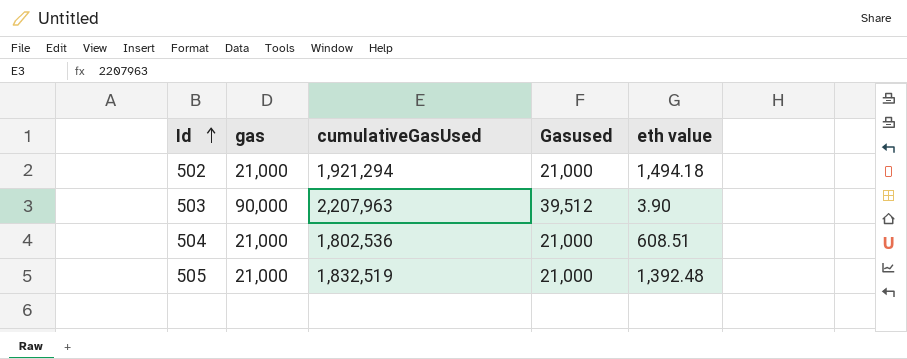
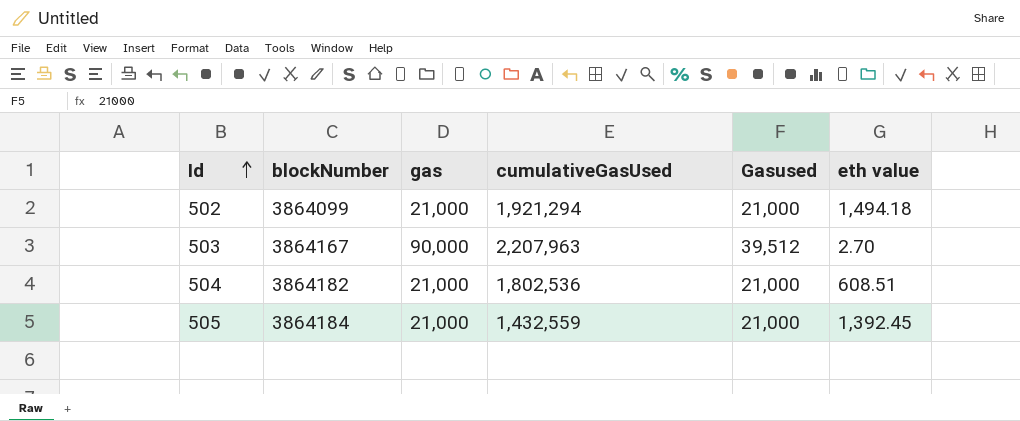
column blockNumber | position: none -> 2
503 | eth value: 3.90 -> 2.70
505 | cumulativeGasUsed: 1,832,519 -> 1,432,559
505 | eth value: 1,392.48 -> 1,392.45

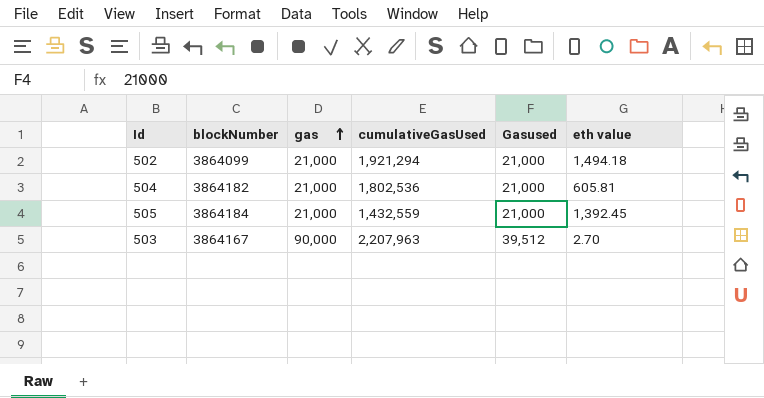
row order: Id ascending -> gas ascending
504 | eth value: 608.51 -> 605.81

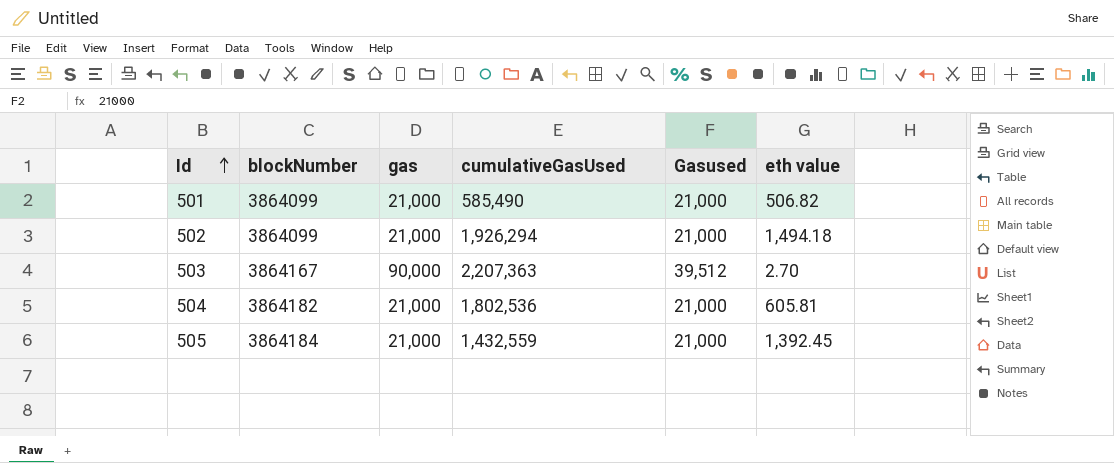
row order: gas ascending -> Id ascending
row 501: none -> 3864099 | 21,000 | 585,490 | 21,000 | 506.82
502 | cumulativeGasUsed: 1,921,294 -> 1,926,294
503 | cumulativeGasUsed: 2,207,963 -> 2,207,363

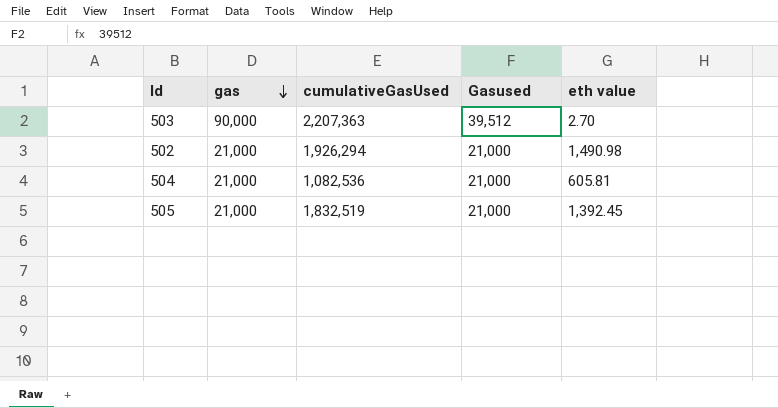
row order: Id ascending -> gas descending
column blockNumber | position: 2 -> none
row 501: 3864099 | 21,000 | 585,490 | 21,000 | 506.82 -> none
502 | eth value: 1,494.18 -> 1,490.98
504 | cumulativeGasUsed: 1,802,536 -> 1,082,536
505 | cumulativeGasUsed: 1,432,559 -> 1,832,519

